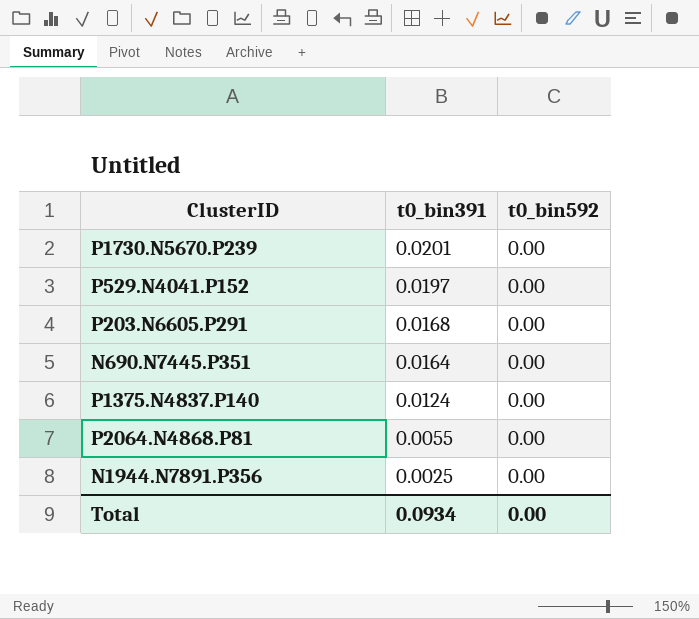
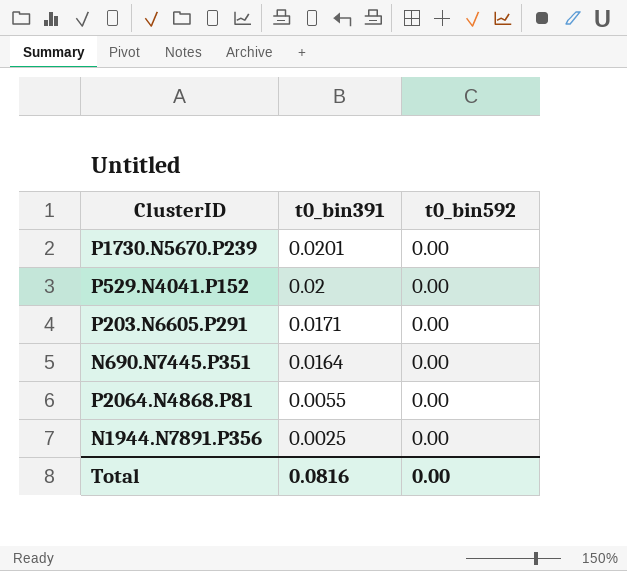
row P1375.N4837.P140: 0.0124 | 0.00 -> none
P529.N4041.P152 | t0_bin391: 0.0197 -> 0.02
P203.N6605.P291 | t0_bin391: 0.0168 -> 0.0171
Total | t0_bin391: 0.0934 -> 0.0816

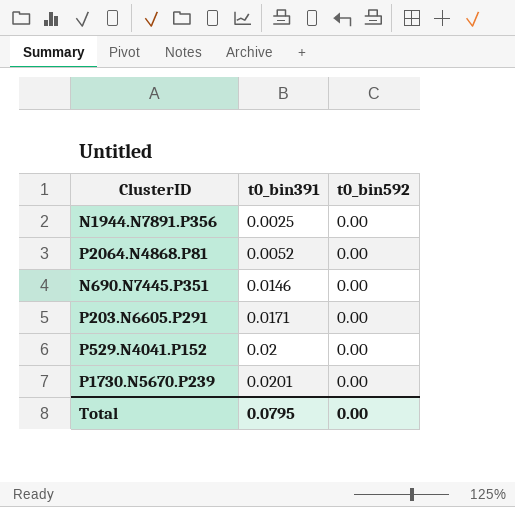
row order: t0_bin391 descending -> t0_bin391 ascending
P2064.N4868.P81 | t0_bin391: 0.0055 -> 0.0052
N690.N7445.P351 | t0_bin391: 0.0164 -> 0.0146
Total | t0_bin391: 0.0816 -> 0.0795

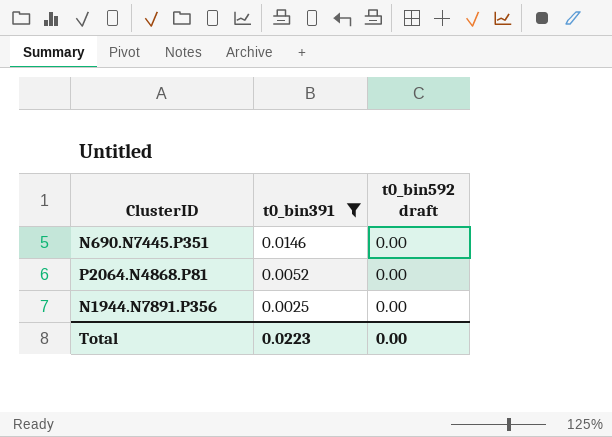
filter: none -> t0_bin391 <= 0.0146
row order: t0_bin391 ascending -> t0_bin391 descending
column name: t0_bin592 -> t0_bin592 draft
Total | t0_bin391: 0.0795 -> 0.0223

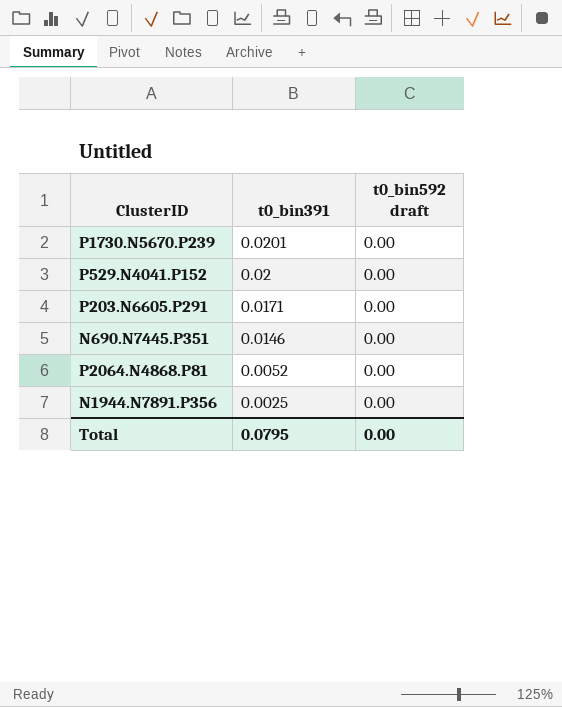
filter: t0_bin391 <= 0.0146 -> none
Total | t0_bin391: 0.0223 -> 0.0795

